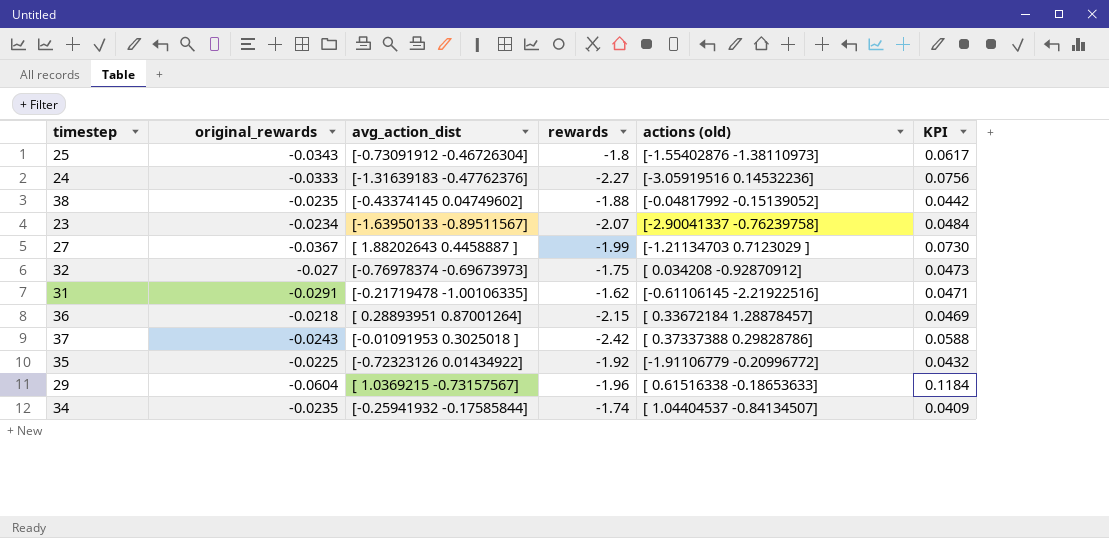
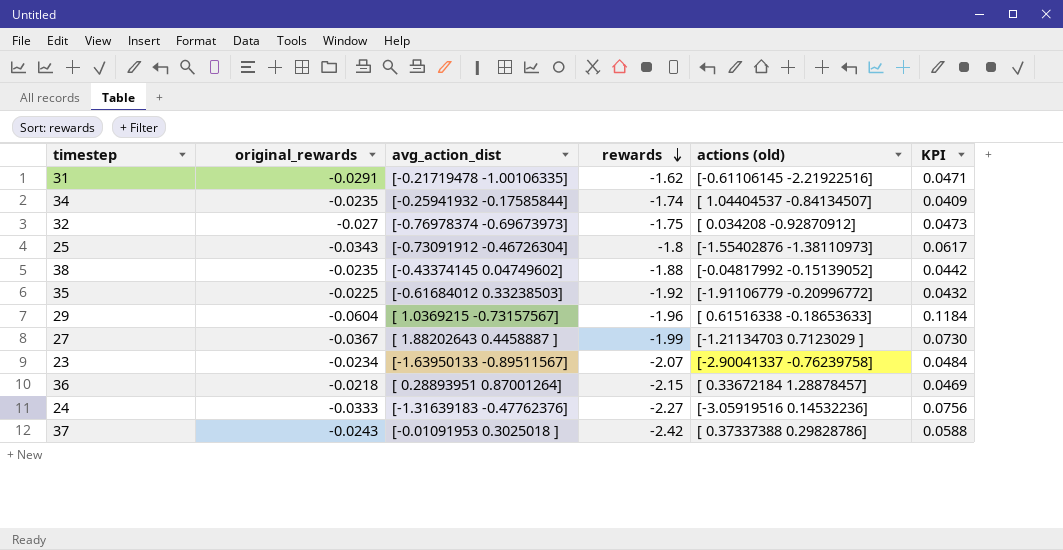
row order: none -> rewards descending
35 | avg_action_dist: [-0.72323126 0.01434922] -> [-0.61684012 0.33238503]

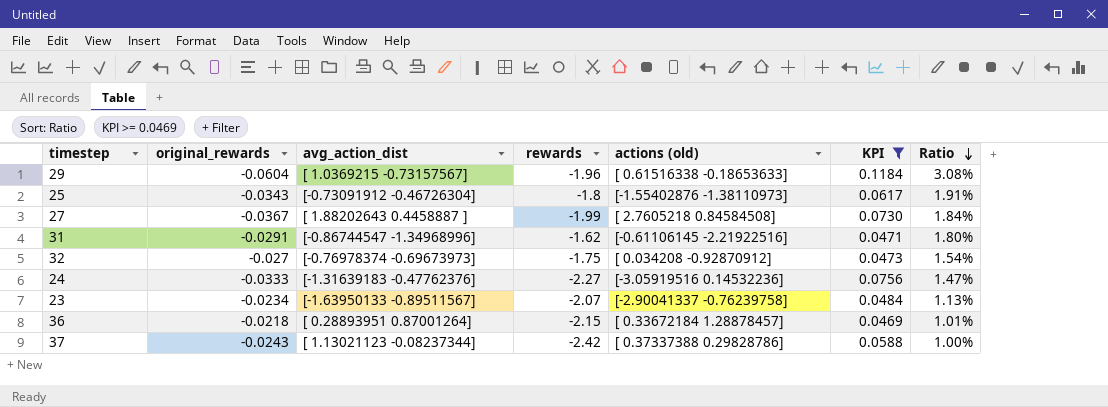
filter: none -> KPI >= 0.0469
row order: rewards descending -> Ratio descending
column Ratio | formula: none -> [original_rewards] / [rewards]
27 | actions (old): [-1.21134703 0.7123029 ] -> [ 2.7605218 0.84584508]
31 | avg_action_dist: [-0.21719478 -1.00106335] -> [-0.86744547 -1.34968996]
37 | avg_action_dist: [-0.01091953 0.3025018 ] -> [ 1.13021123 -0.08237344]

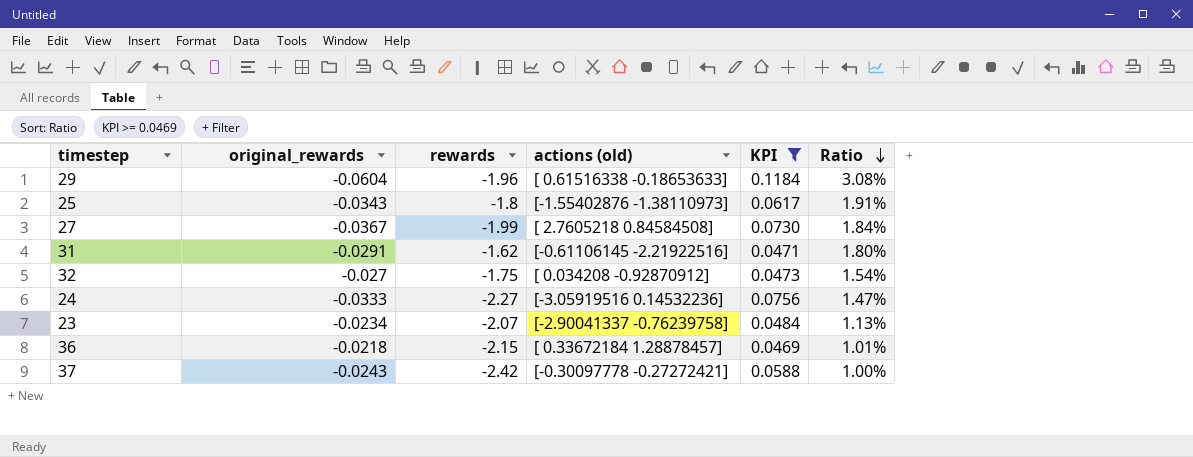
column avg_action_dist | position: 3 -> none
37 | actions (old): [ 0.37337388 0.29828786] -> [-0.30097778 -0.27272421]

